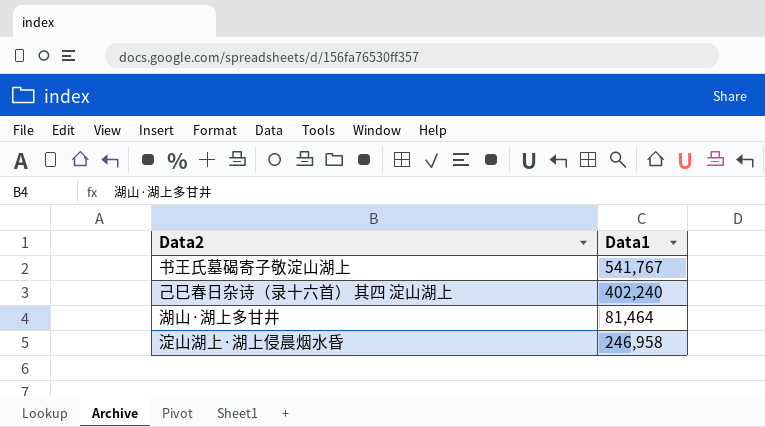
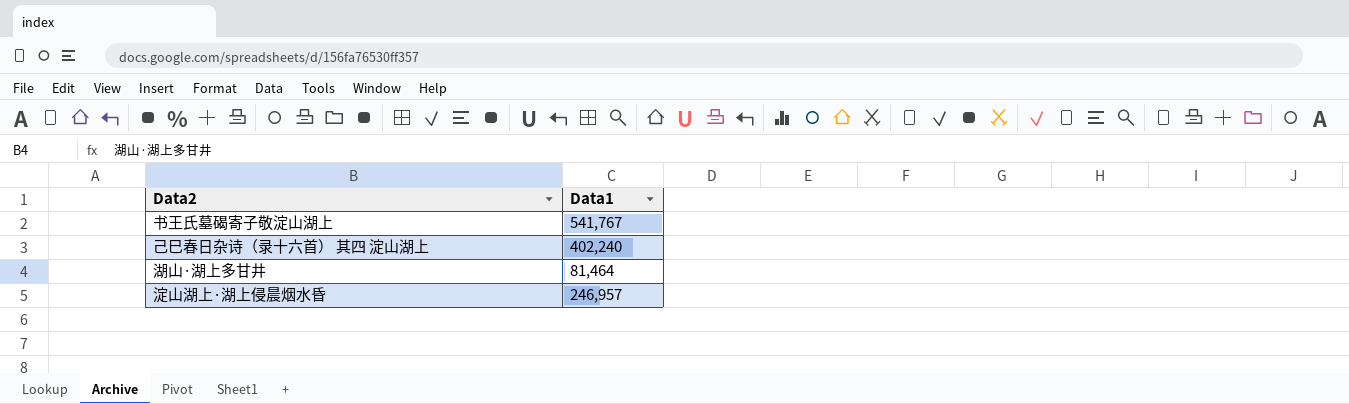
淀山湖上·湖上侵晨烟水昏 | Data1: 246,958 -> 246,957

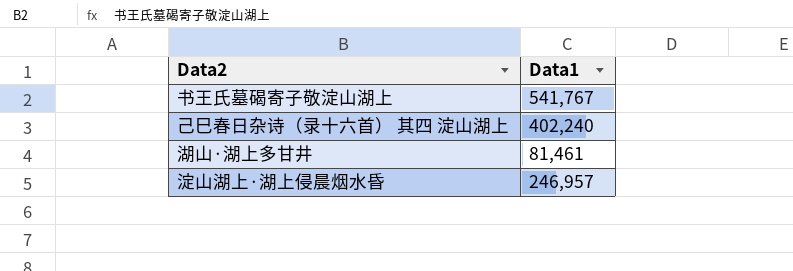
湖山·湖上多甘井 | Data1: 81,464 -> 81,461

